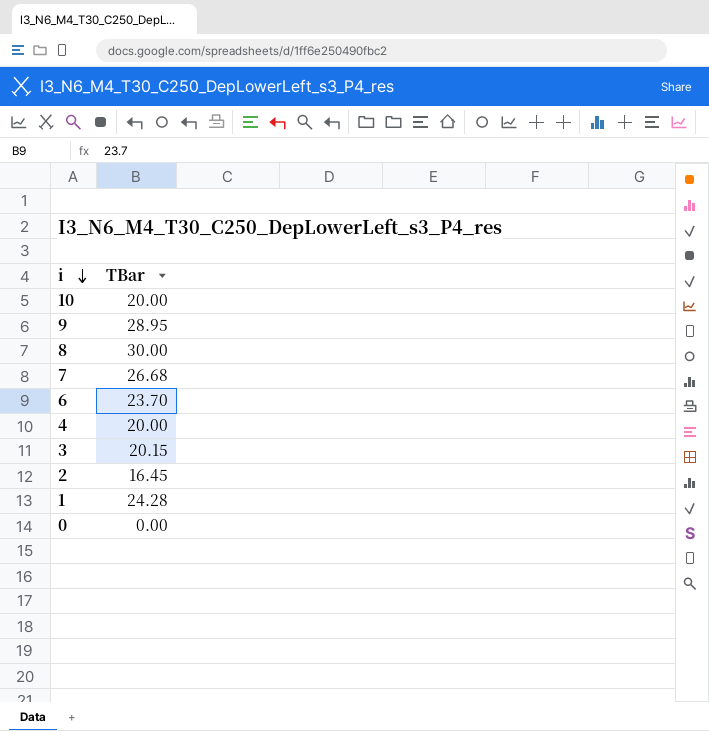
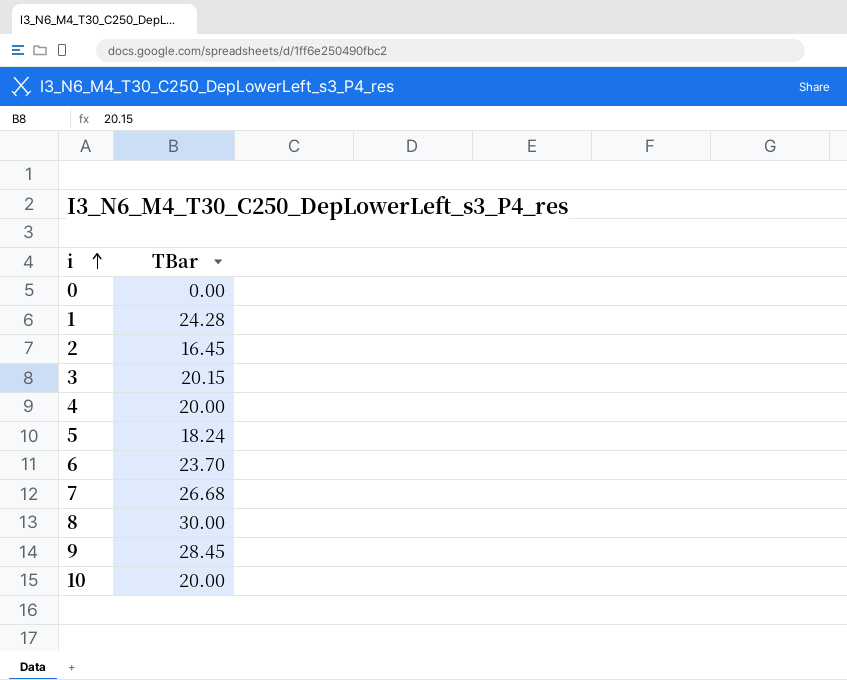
row order: i descending -> i ascending
row 5: none -> 18.24
9 | TBar: 28.95 -> 28.45

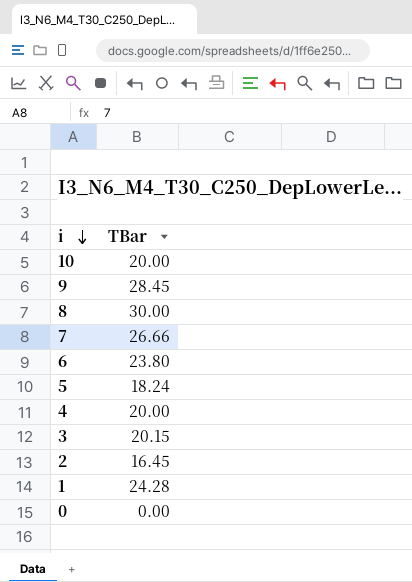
row order: i ascending -> i descending
7 | TBar: 26.68 -> 26.66
6 | TBar: 23.70 -> 23.80

